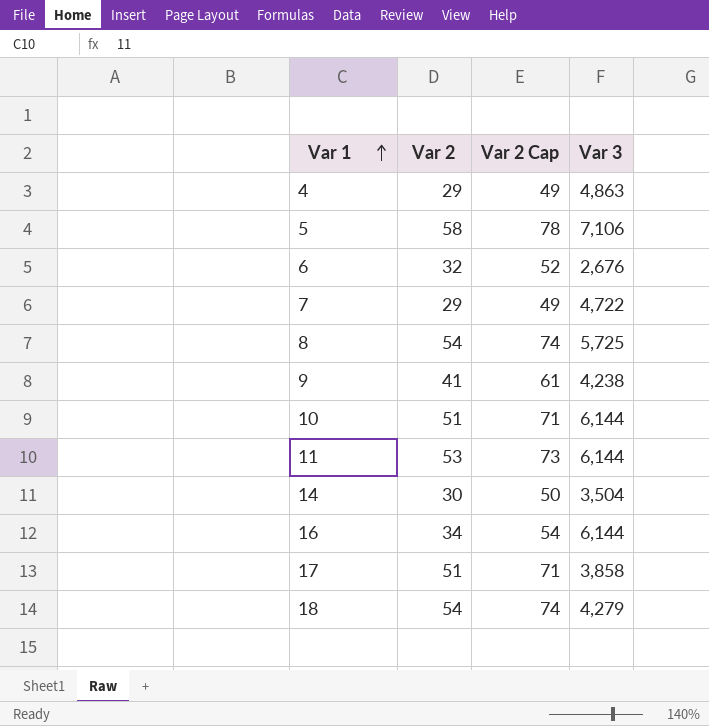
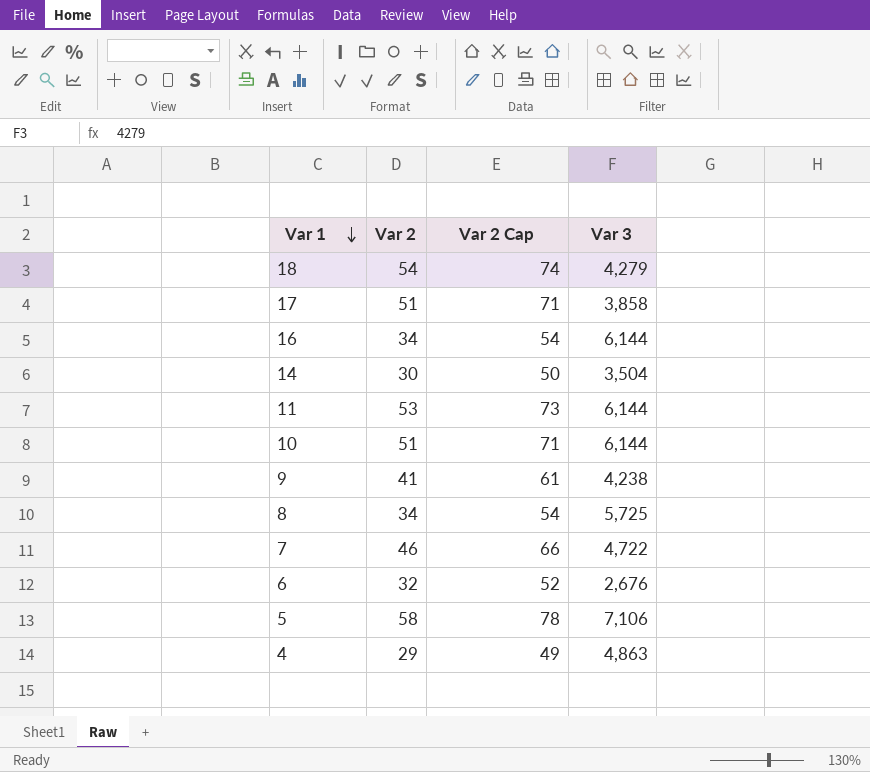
row order: Var 1 ascending -> Var 1 descending
8 | Var 2: 54 -> 34
8 | Var 2 Cap: 74 -> 54
7 | Var 2: 29 -> 46
7 | Var 2 Cap: 49 -> 66

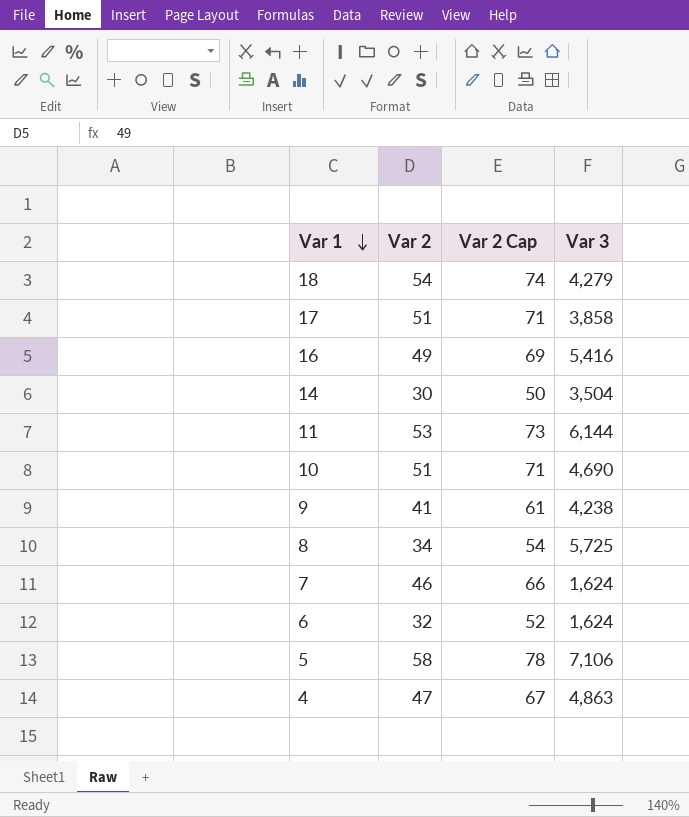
16 | Var 2: 34 -> 49
16 | Var 2 Cap: 54 -> 69
16 | Var 3: 6,144 -> 5,416
10 | Var 3: 6,144 -> 4,690
7 | Var 3: 4,722 -> 1,624
6 | Var 3: 2,676 -> 1,624
4 | Var 2: 29 -> 47
4 | Var 2 Cap: 49 -> 67

